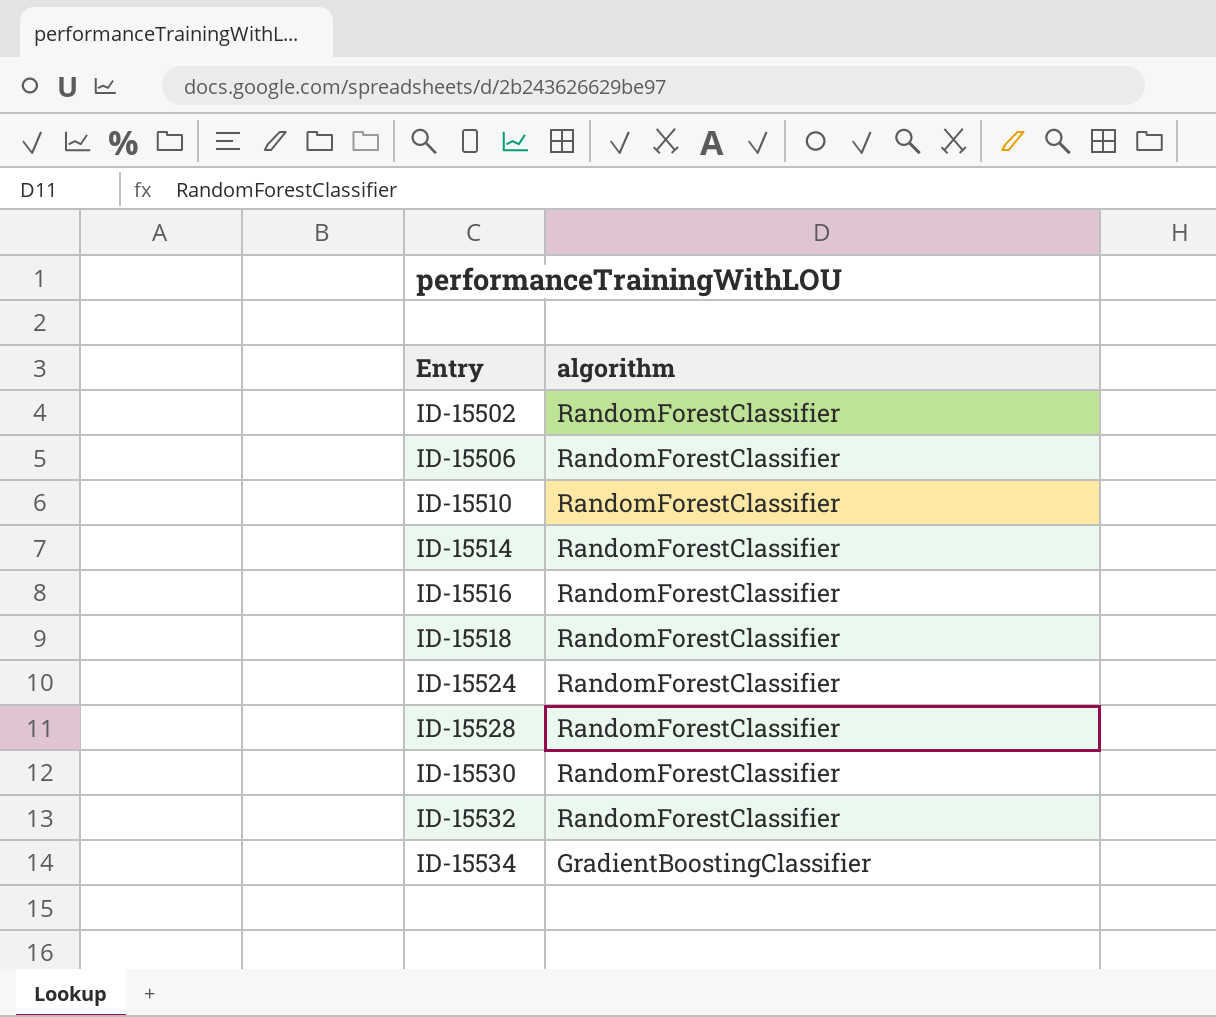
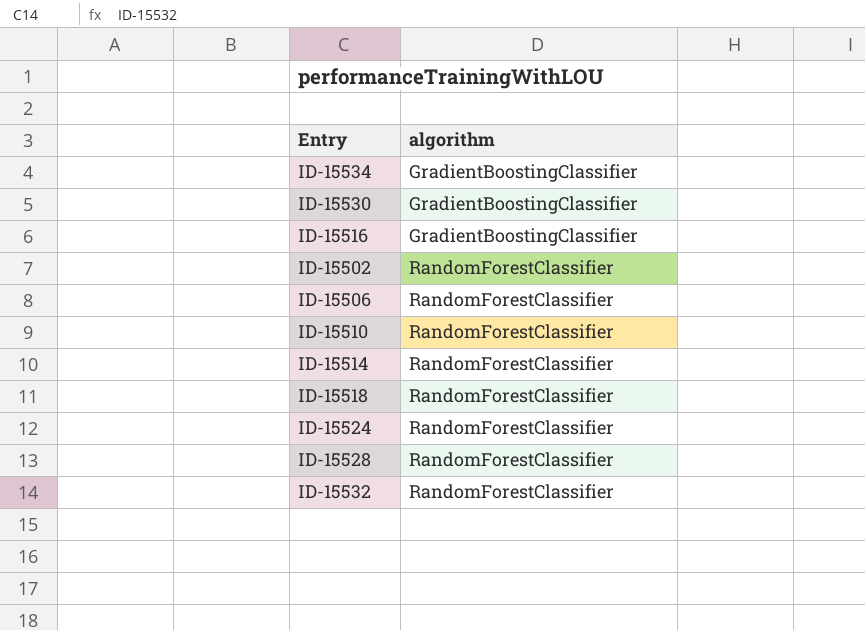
row order: Entry ascending -> algorithm ascending
ID-15530 | algorithm: RandomForestClassifier -> GradientBoostingClassifier
ID-15516 | algorithm: RandomForestClassifier -> GradientBoostingClassifier

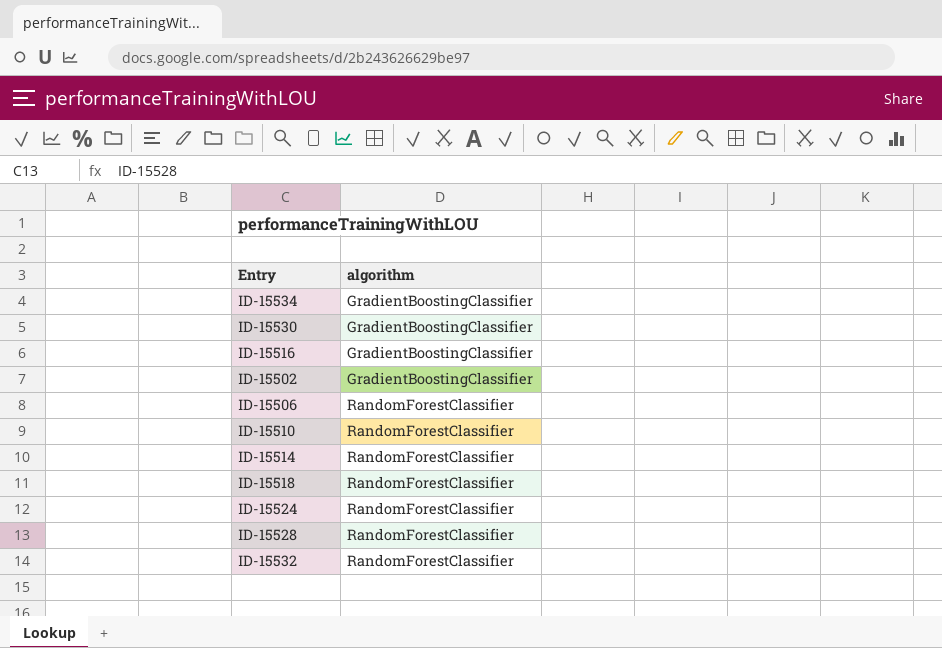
ID-15502 | algorithm: RandomForestClassifier -> GradientBoostingClassifier

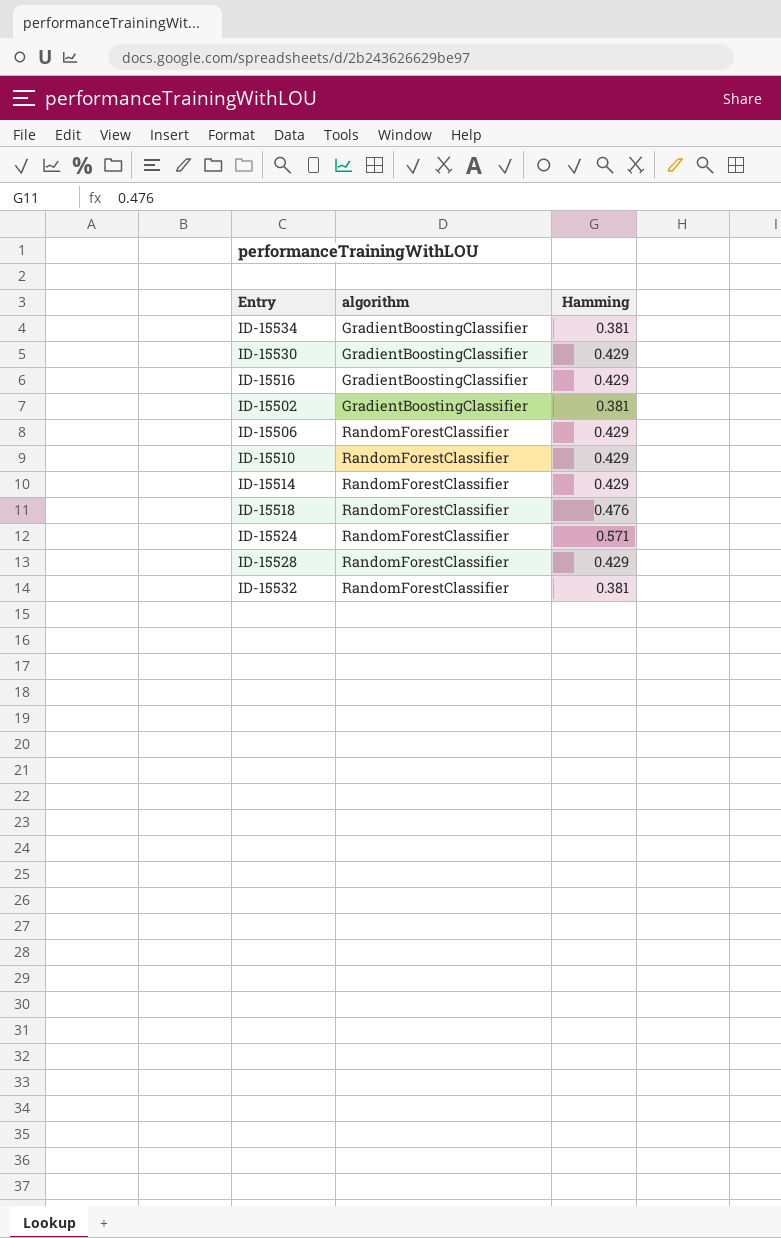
column Hamming | position: none -> 3

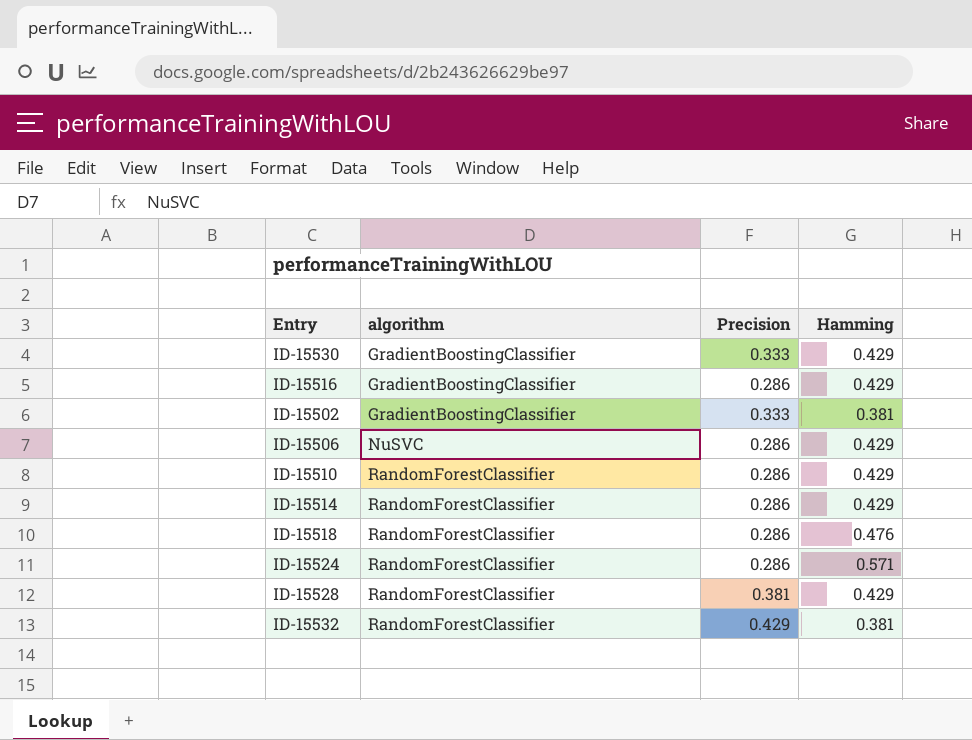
column Precision | position: none -> 3
row ID-15534: GradientBoostingClassifier | 0.381 -> none
ID-15506 | algorithm: RandomForestClassifier -> NuSVC

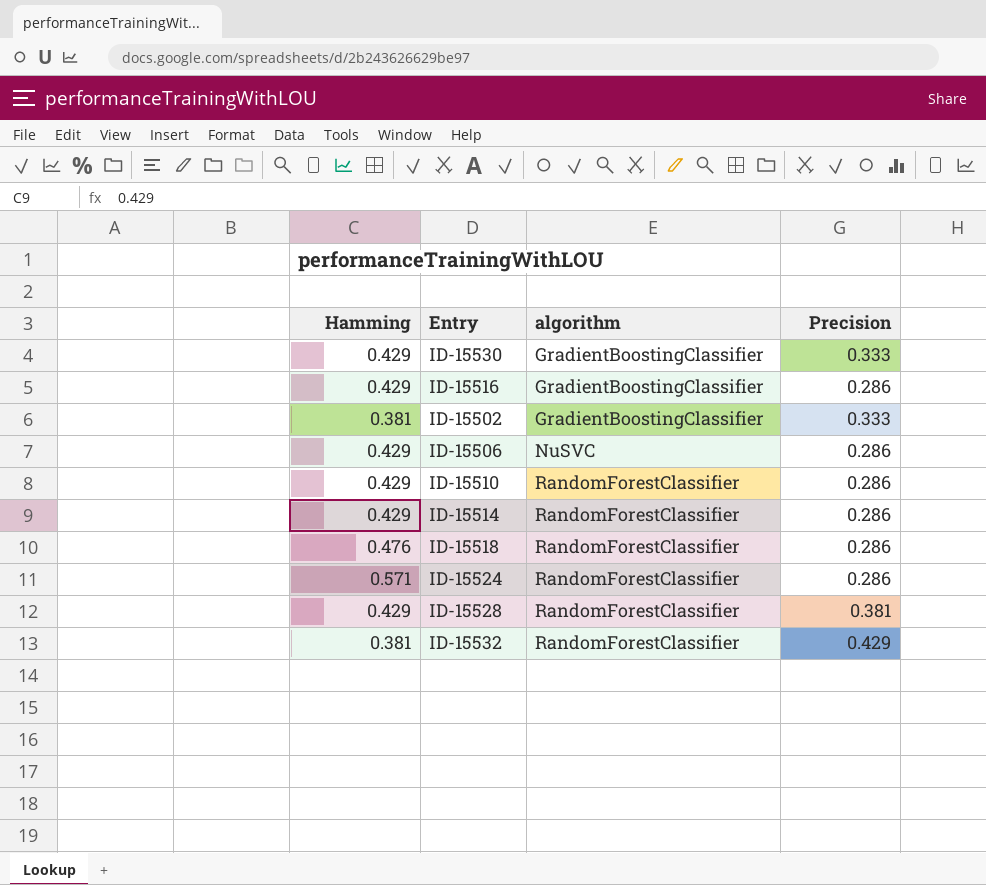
column Hamming | position: 4 -> 1

